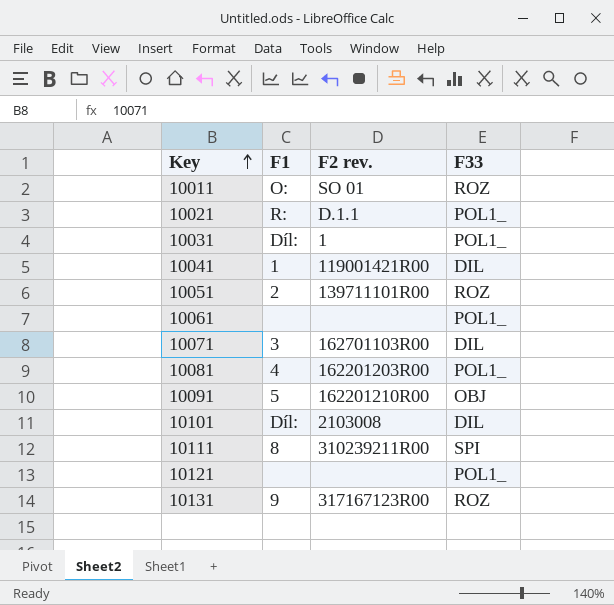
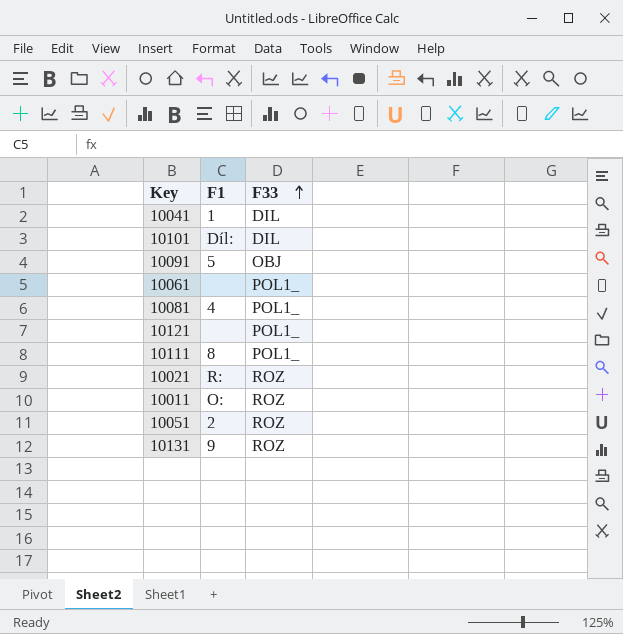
row order: Key ascending -> F33 ascending
column F2 rev. | position: 3 -> none
row 10031: Díl: | 1 | POL1_ -> none
row 10071: 3 | 162701103R00 | DIL -> none
10111 | F33: SPI -> POL1_
10021 | F33: POL1_ -> ROZ

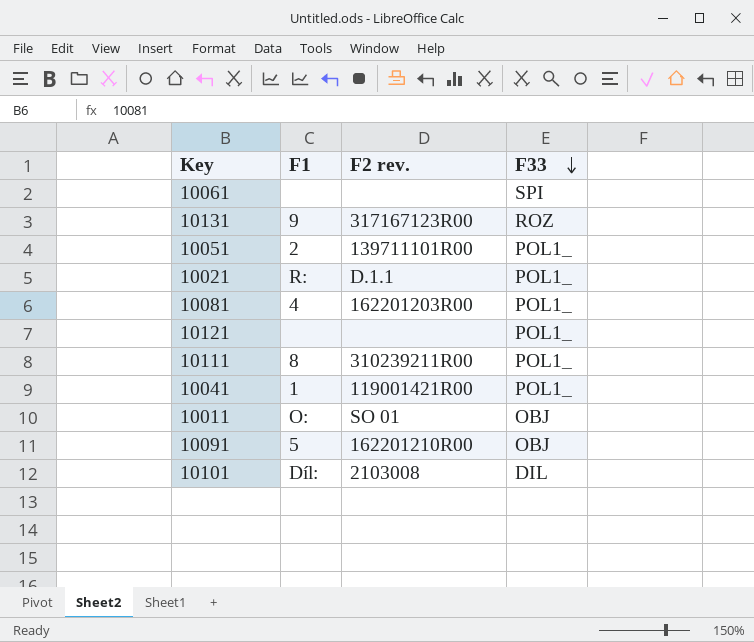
row order: F33 ascending -> F33 descending
column F2 rev. | position: none -> 3
10061 | F33: POL1_ -> SPI
10051 | F33: ROZ -> POL1_
10021 | F33: ROZ -> POL1_
10041 | F33: DIL -> POL1_
10011 | F33: ROZ -> OBJ

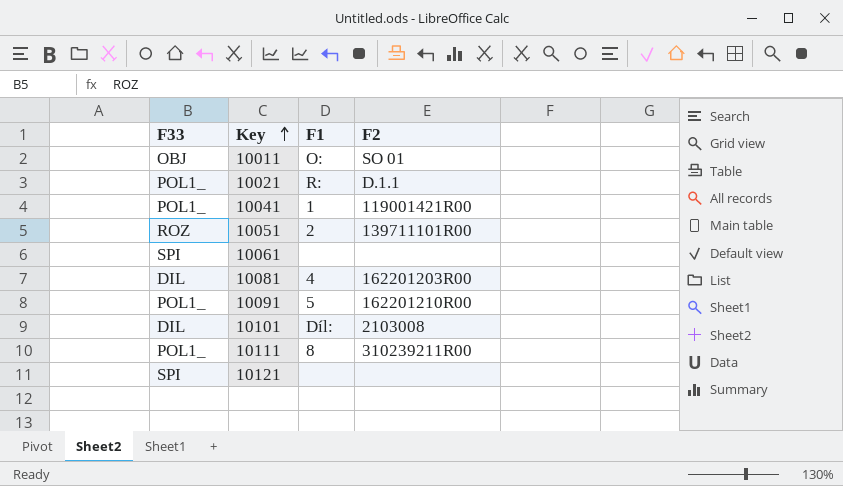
row order: F33 descending -> Key ascending
column F33 | position: 4 -> 1
column name: F2 rev. -> F2
row 10131: 9 | 317167123R00 | ROZ -> none
10051 | F33: POL1_ -> ROZ
10081 | F33: POL1_ -> DIL
10091 | F33: OBJ -> POL1_
10121 | F33: POL1_ -> SPI

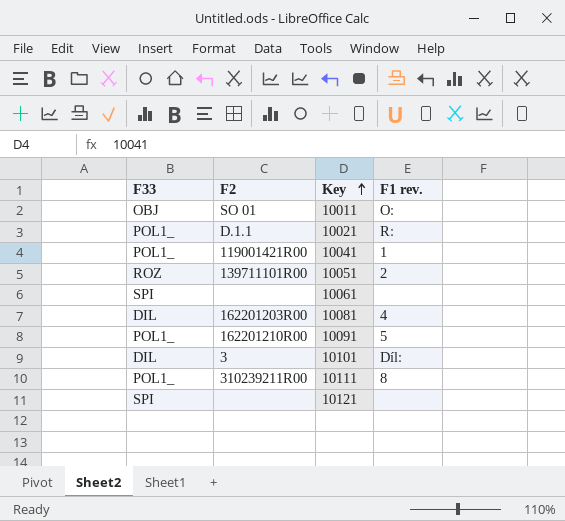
column F2 | position: 4 -> 2
column name: F1 -> F1 rev.
10101 | F2: 2103008 -> 3

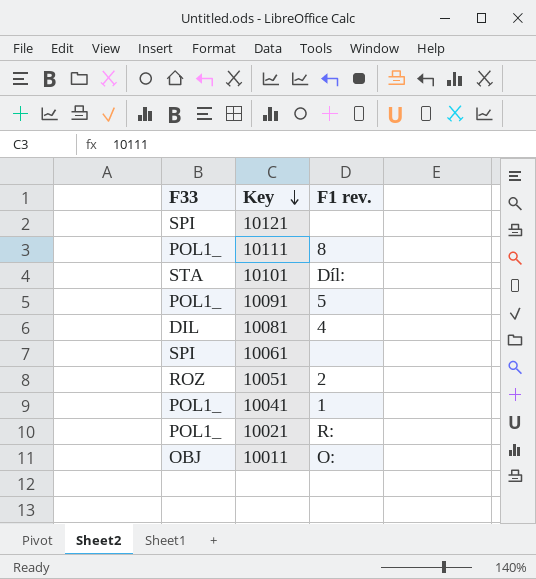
row order: Key ascending -> Key descending
column F2 | position: 2 -> none
10101 | F33: DIL -> STA

